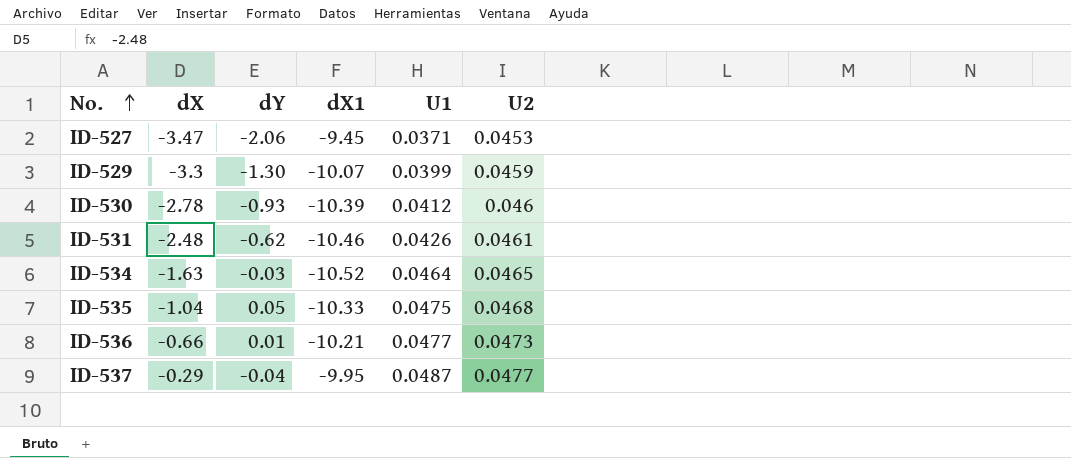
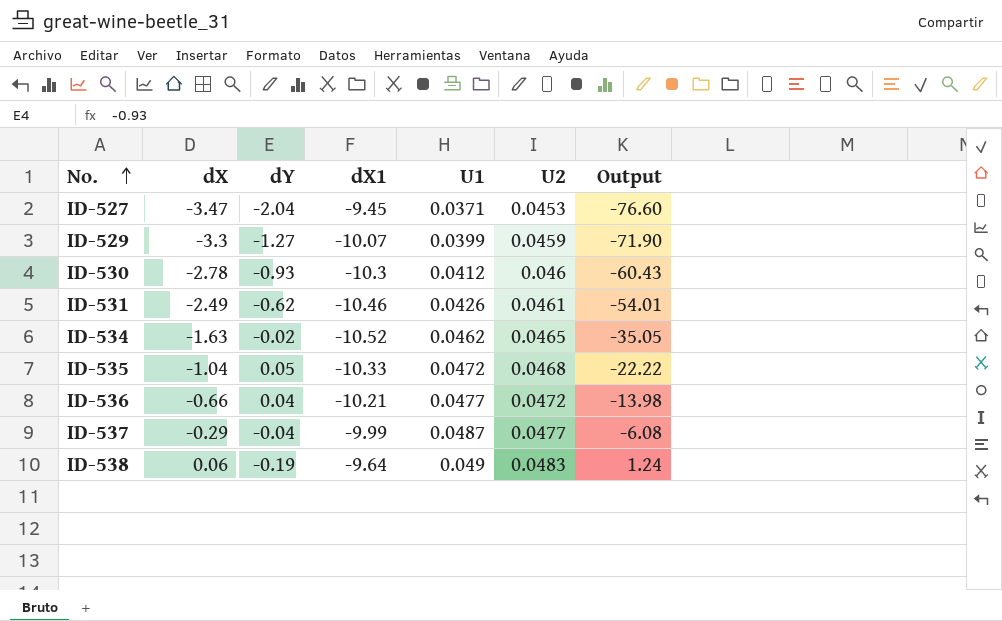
column Output | formula: none -> [dX] / [U2]
ID-527 | dY: -2.06 -> -2.04
ID-529 | dY: -1.30 -> -1.27
ID-530 | dX1: -10.39 -> -10.3
ID-531 | dX: -2.48 -> -2.49
ID-534 | dY: -0.03 -> -0.02
ID-534 | U1: 0.0464 -> 0.0462
ID-535 | U1: 0.0475 -> 0.0472
ID-536 | dY: 0.01 -> 0.04
ID-536 | U2: 0.0473 -> 0.0472
ID-537 | dX1: -9.95 -> -9.99
row ID-538: none -> 0.06 | -0.19 | -9.64 | 0.049 | 0.0483 | 1.24

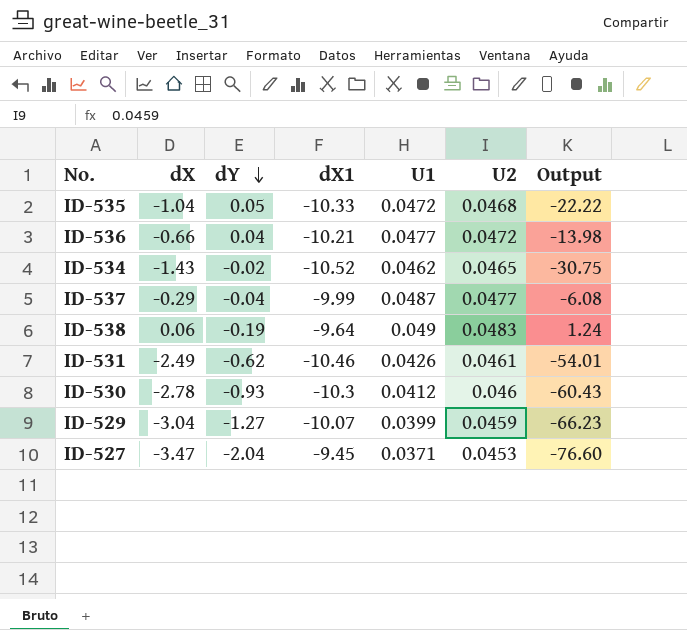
row order: No. ascending -> dY descending
ID-534 | dX: -1.63 -> -1.43
ID-534 | Output: -35.05 -> -30.75
ID-529 | dX: -3.3 -> -3.04
ID-529 | Output: -71.90 -> -66.23

